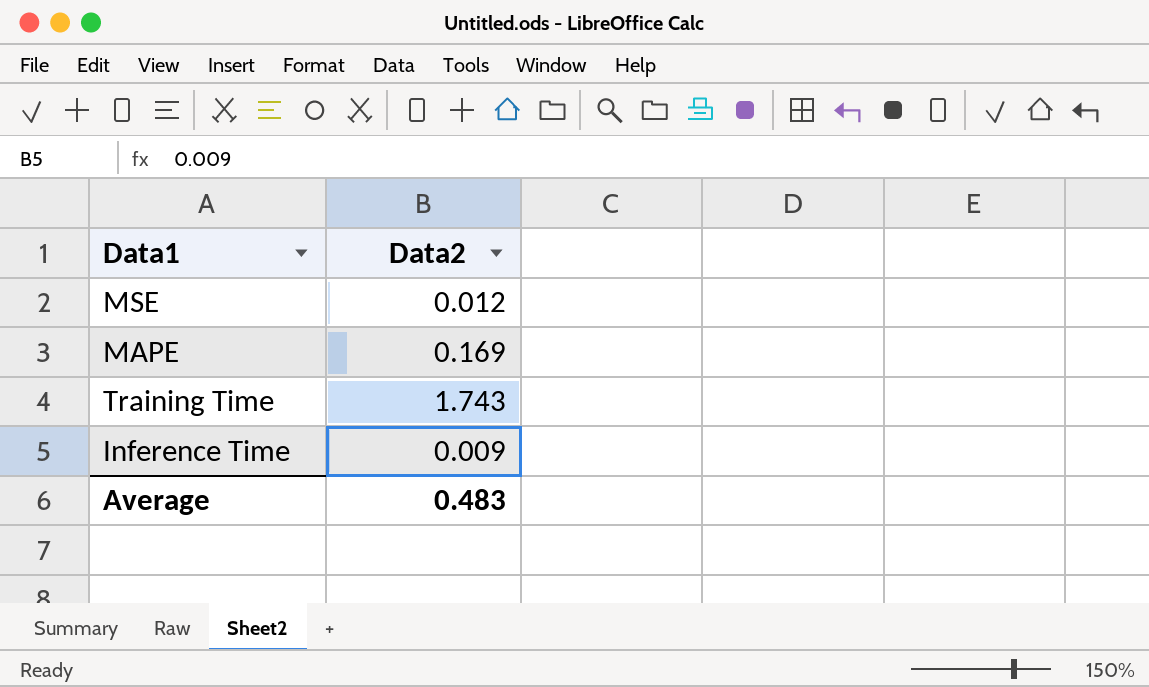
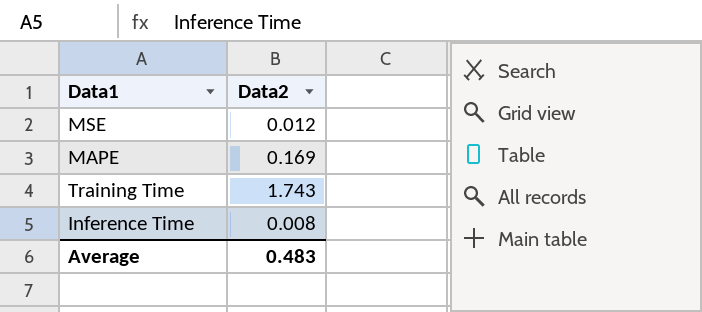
Inference Time | Data2: 0.009 -> 0.008

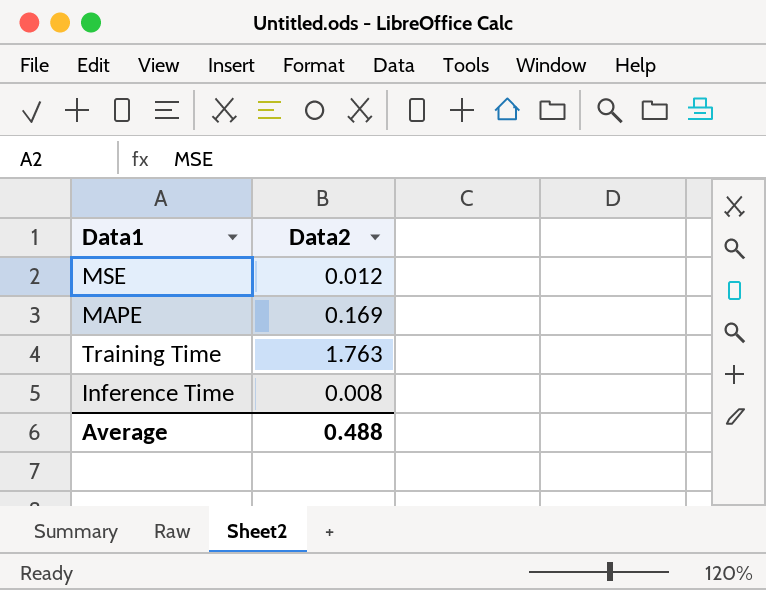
Training Time | Data2: 1.743 -> 1.763
Average | Data2: 0.483 -> 0.488

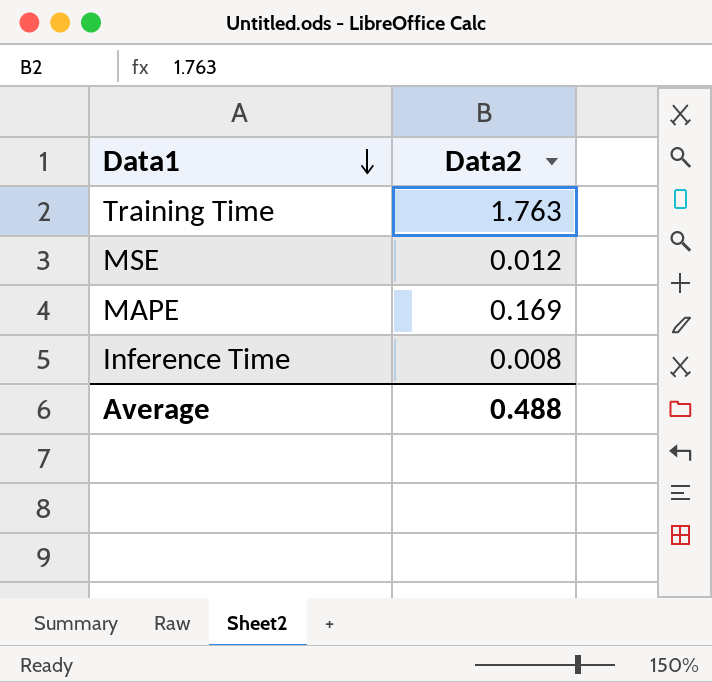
row order: none -> Data1 descending

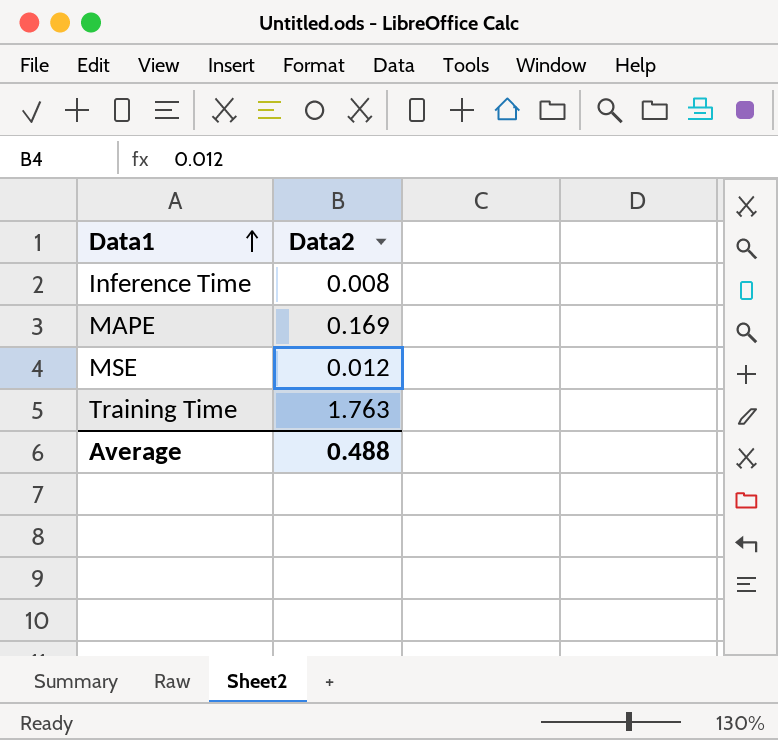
row order: Data1 descending -> Data1 ascending

